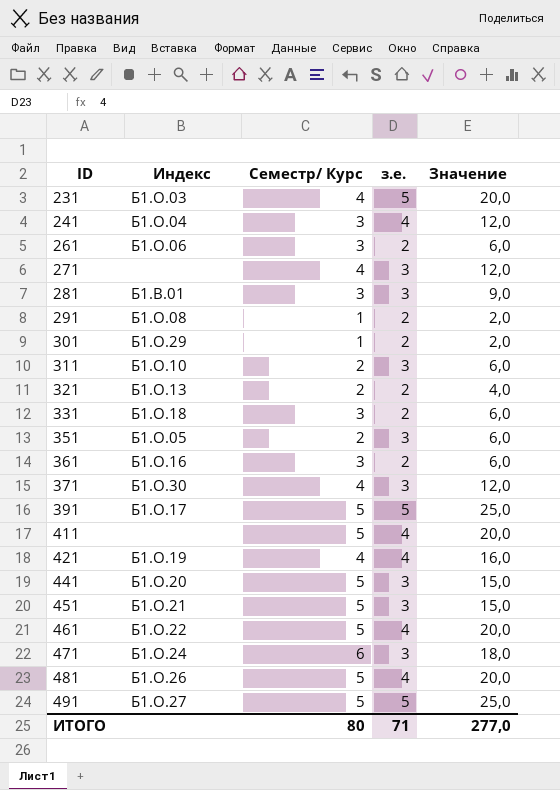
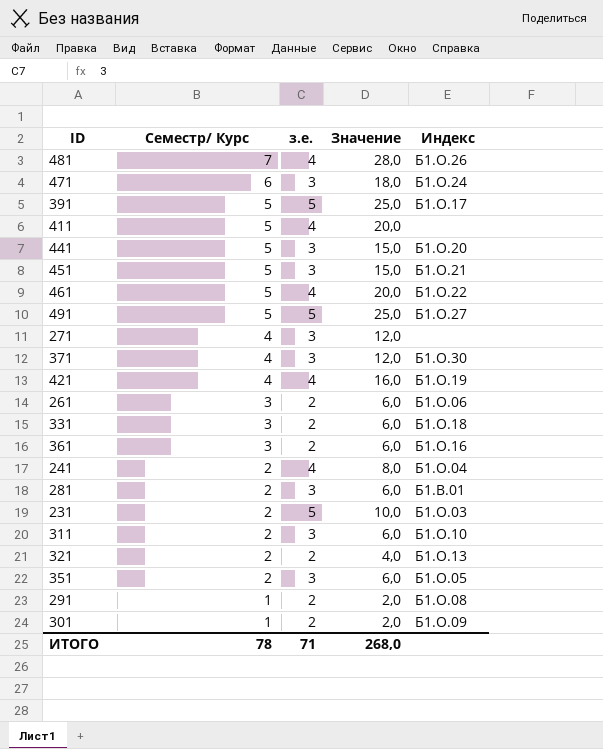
row order: ID ascending -> Семестр/ Курс descending
column Индекс | position: 2 -> 5
481 | Семестр/ Курс: 5 -> 7
481 | Значение: 20,0 -> 28,0
241 | Семестр/ Курс: 3 -> 2
241 | Значение: 12,0 -> 8,0
281 | Семестр/ Курс: 3 -> 2
281 | Значение: 9,0 -> 6,0
231 | Семестр/ Курс: 4 -> 2
231 | Значение: 20,0 -> 10,0
301 | Индекс: Б1.О.29 -> Б1.О.09
ИТОГО | Семестр/ Курс: 80 -> 78
ИТОГО | Значение: 277,0 -> 268,0

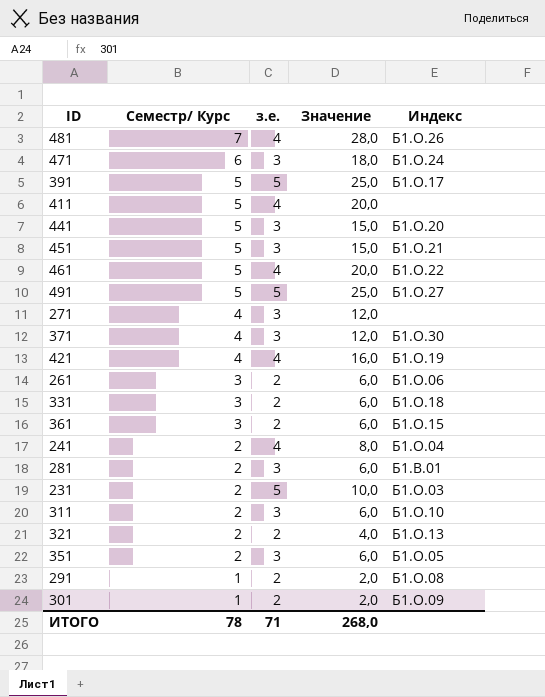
361 | Индекс: Б1.О.16 -> Б1.О.15

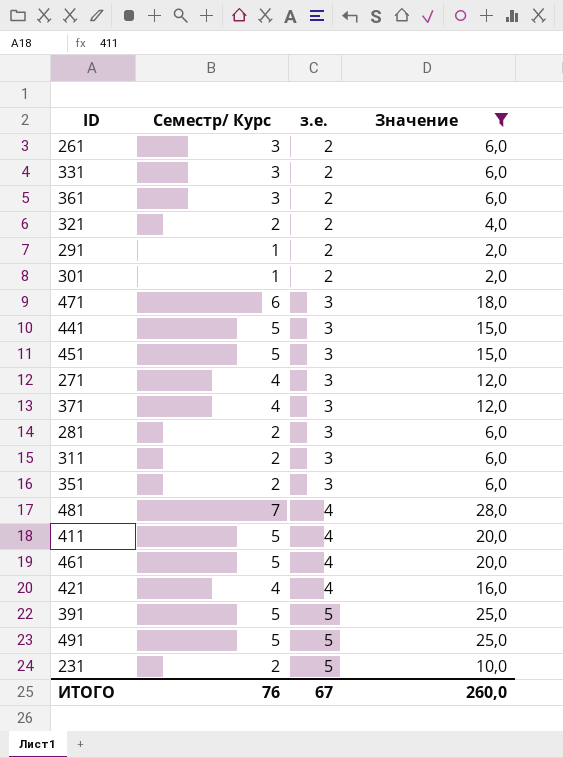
filter: none -> Значение != 8,0
row order: Семестр/ Курс descending -> з.е. ascending
column Индекс | position: 5 -> none
ИТОГО | Семестр/ Курс: 78 -> 76
ИТОГО | з.е.: 71 -> 67
ИТОГО | Значение: 268,0 -> 260,0

